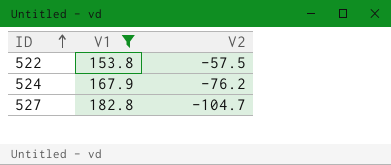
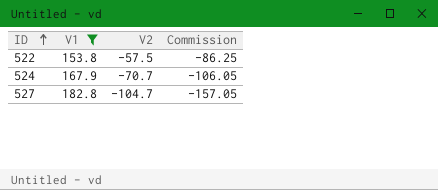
column Commission | formula: none -> [V2] * 1.5
524 | V2: -76.2 -> -70.7

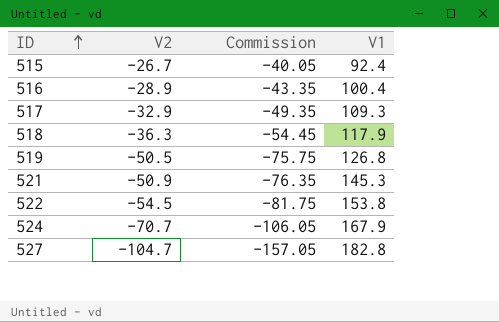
filter: V1 >= 153.8 -> none
column V1 | position: 2 -> 4
522 | V2: -57.5 -> -54.5
522 | Commission: -86.25 -> -81.75

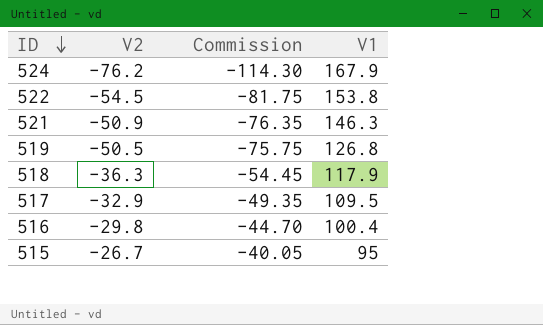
row order: ID ascending -> ID descending
row 527: -104.7 | -157.05 | 182.8 -> none
524 | V2: -70.7 -> -76.2
524 | Commission: -106.05 -> -114.30
521 | V1: 145.3 -> 146.3
517 | V1: 109.3 -> 109.5
516 | V2: -28.9 -> -29.8
516 | Commission: -43.35 -> -44.70
515 | V1: 92.4 -> 95

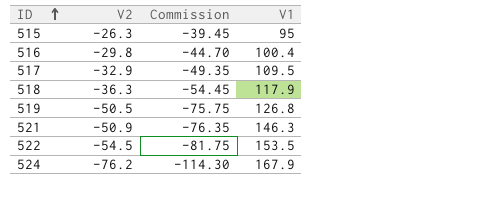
row order: ID descending -> ID ascending
515 | V2: -26.7 -> -26.3
515 | Commission: -40.05 -> -39.45
522 | V1: 153.8 -> 153.5

